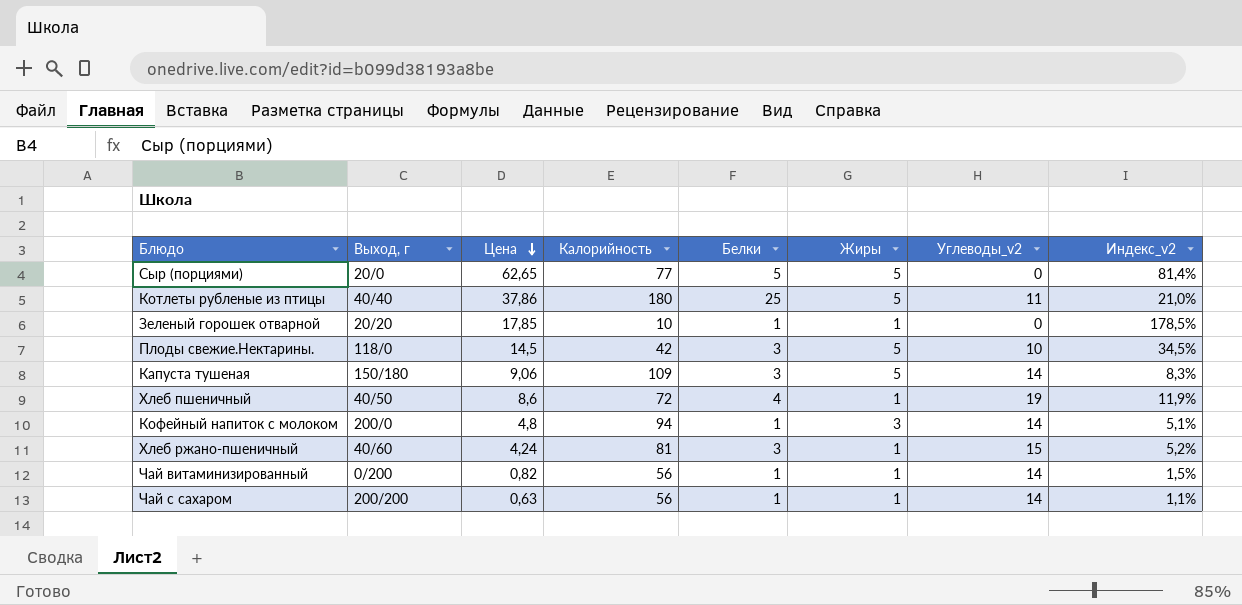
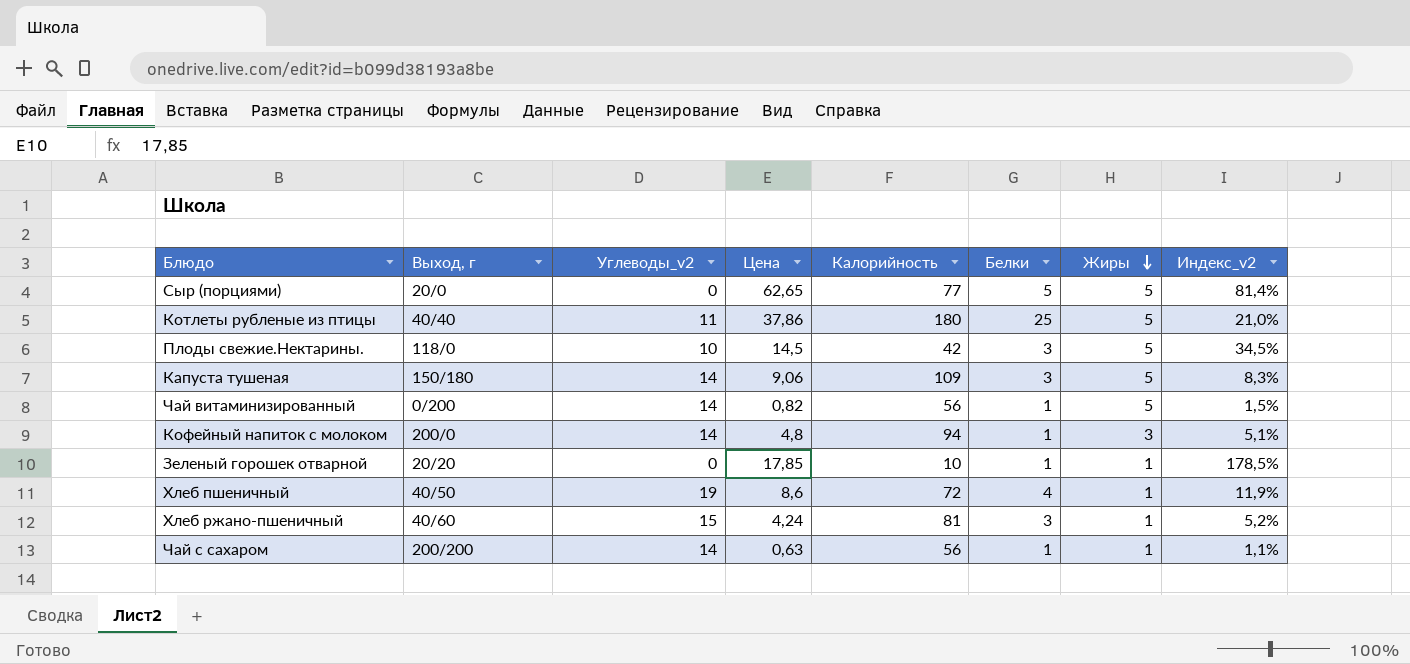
row order: Цена descending -> Жиры descending
column Углеводы_v2 | position: 7 -> 3
Чай витаминизированный | Жиры: 1 -> 5

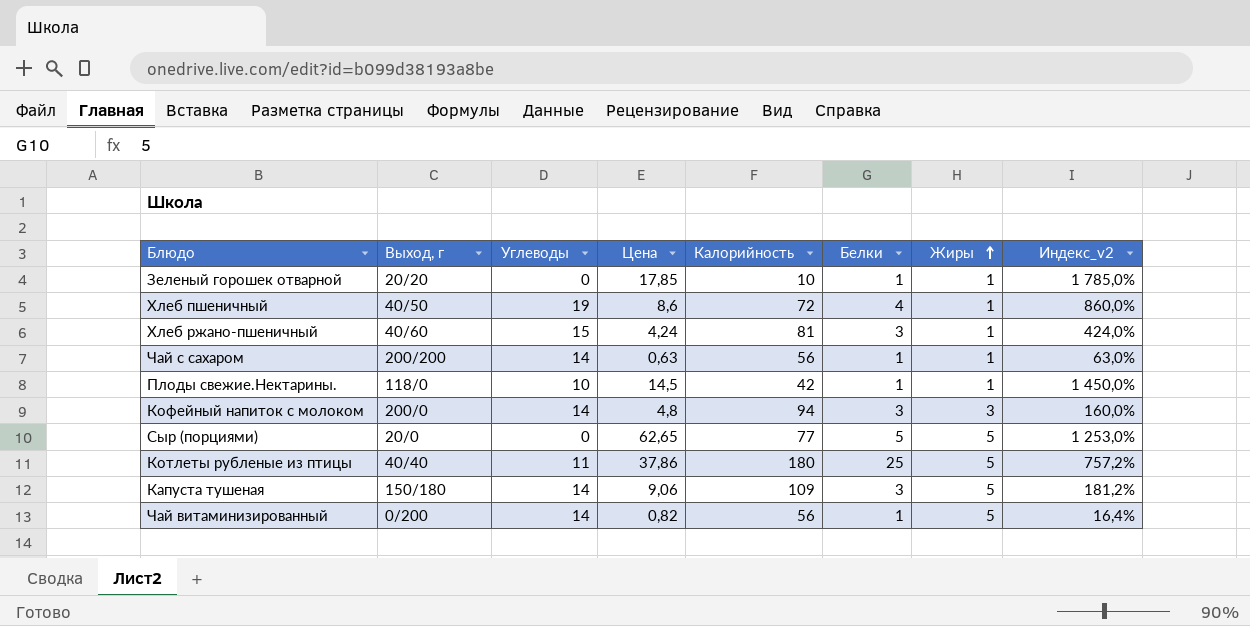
row order: Жиры descending -> Жиры ascending
column name: Углеводы_v2 -> Углеводы
column Индекс_v2 | formula: [Цена] / [Калорийность] -> [Цена] / [Жиры]
Плоды свежие.Нектарины. | Белки: 3 -> 1
Плоды свежие.Нектарины. | Жиры: 5 -> 1
Кофейный напиток с молоком | Белки: 1 -> 3

